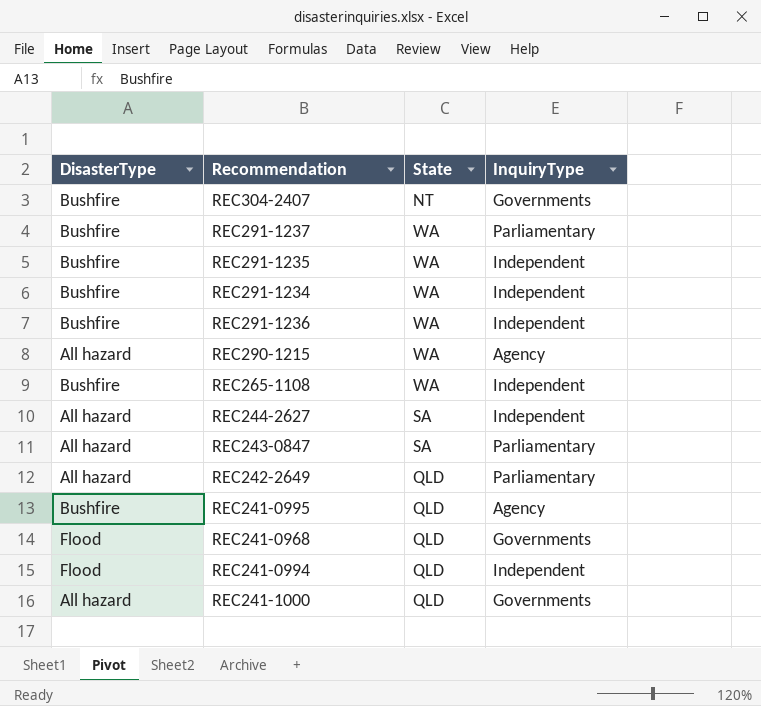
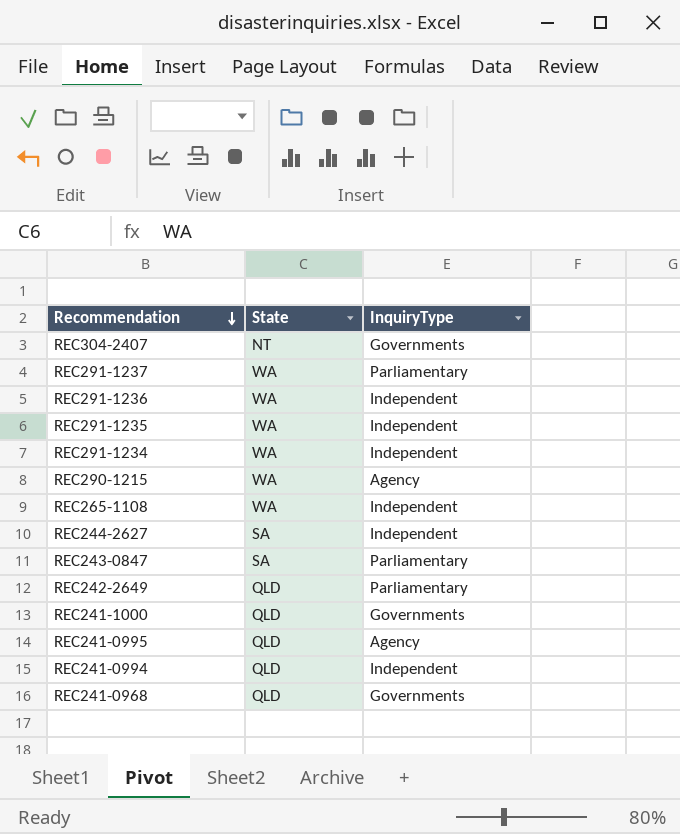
row order: none -> Recommendation descending
column DisasterType | position: 1 -> none

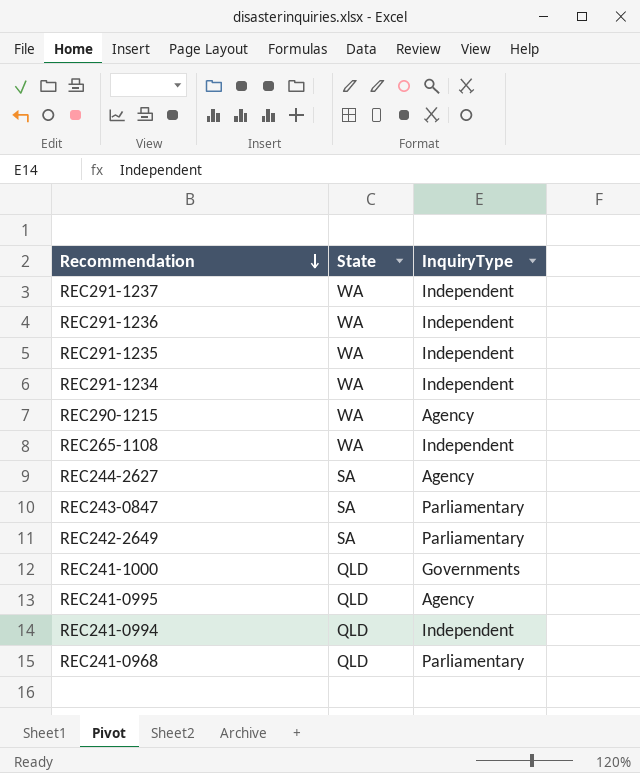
row REC304-2407: NT | Governments -> none
REC291-1237 | InquiryType: Parliamentary -> Independent
REC244-2627 | InquiryType: Independent -> Agency
REC242-2649 | State: QLD -> SA
REC241-0968 | InquiryType: Governments -> Parliamentary

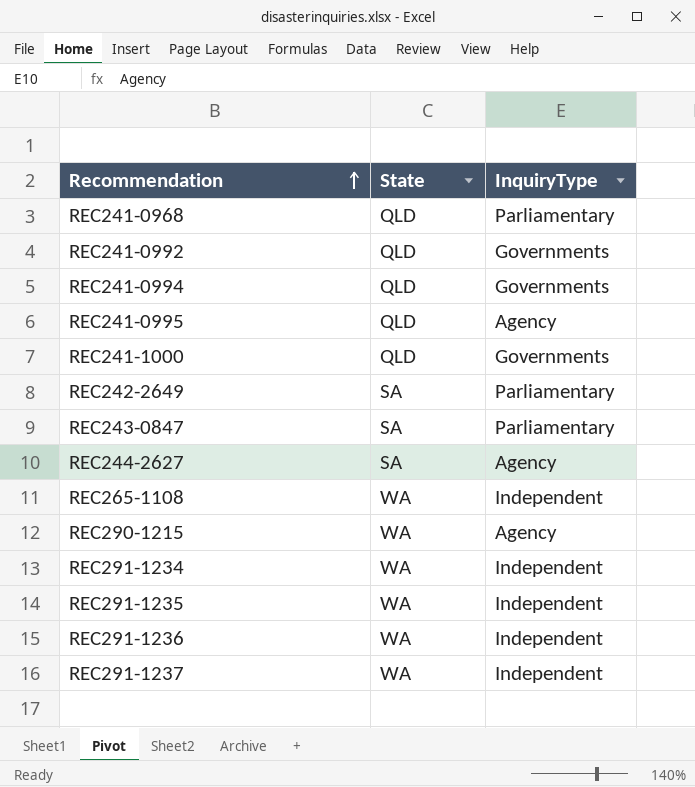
row order: Recommendation descending -> Recommendation ascending
row REC241-0992: none -> QLD | Governments
REC241-0994 | InquiryType: Independent -> Governments

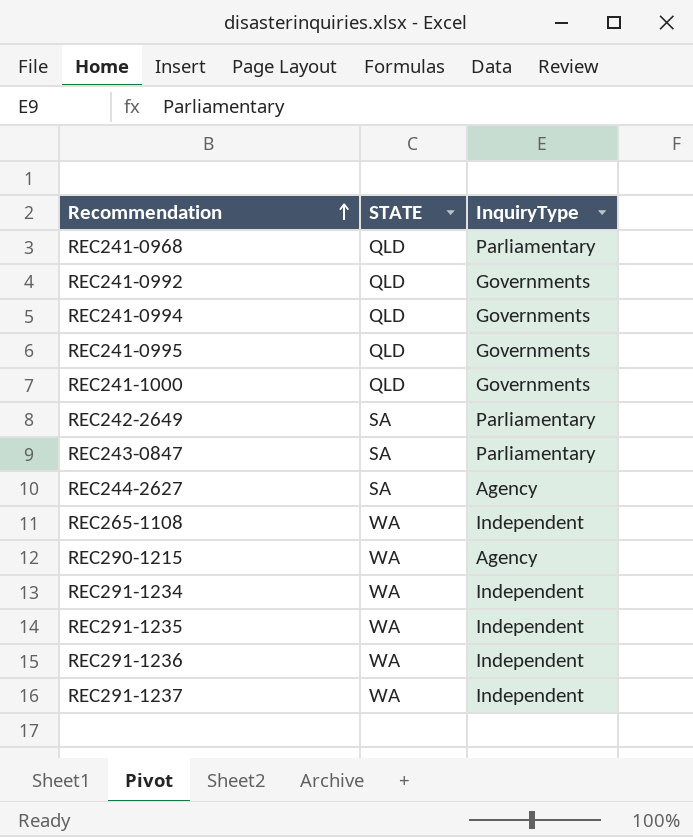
column name: State -> STATE
REC241-0995 | InquiryType: Agency -> Governments

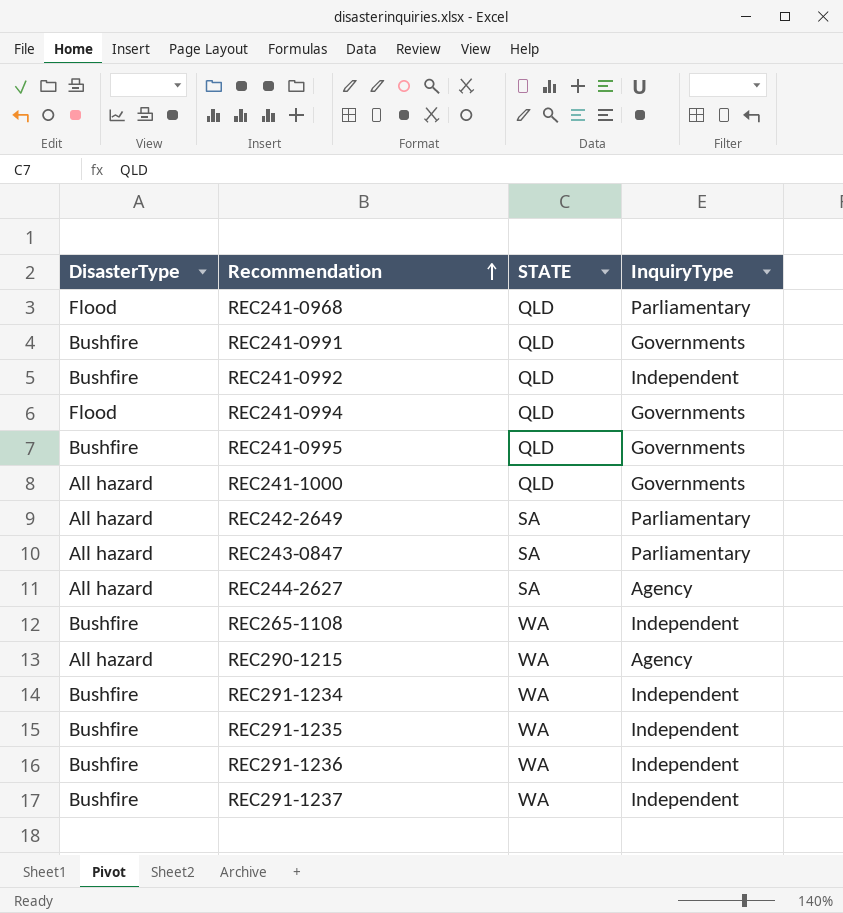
column DisasterType | position: none -> 1
row REC241-0991: none -> Bushfire | QLD | Governments
REC241-0992 | InquiryType: Governments -> Independent

